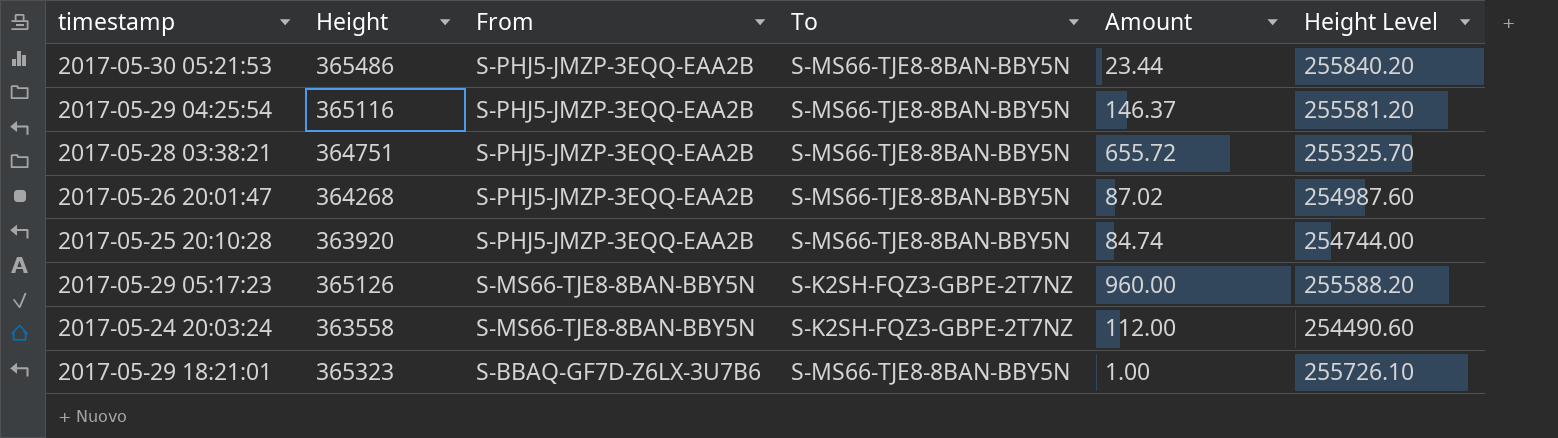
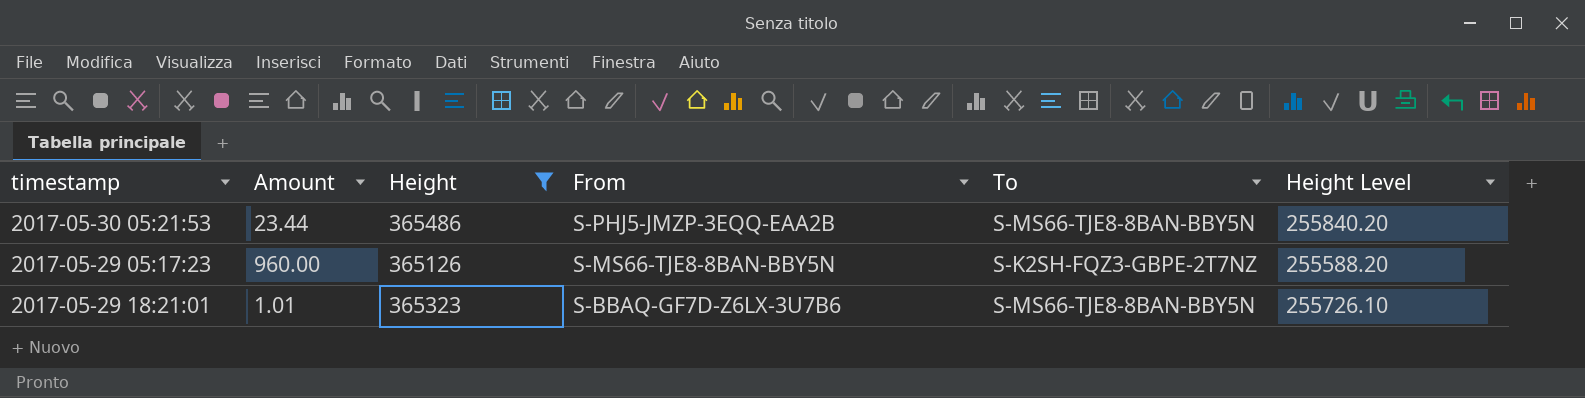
filter: none -> Height >= 365126
column Amount | position: 5 -> 2
2017-05-29 18:21:01 | Amount: 1.00 -> 1.01

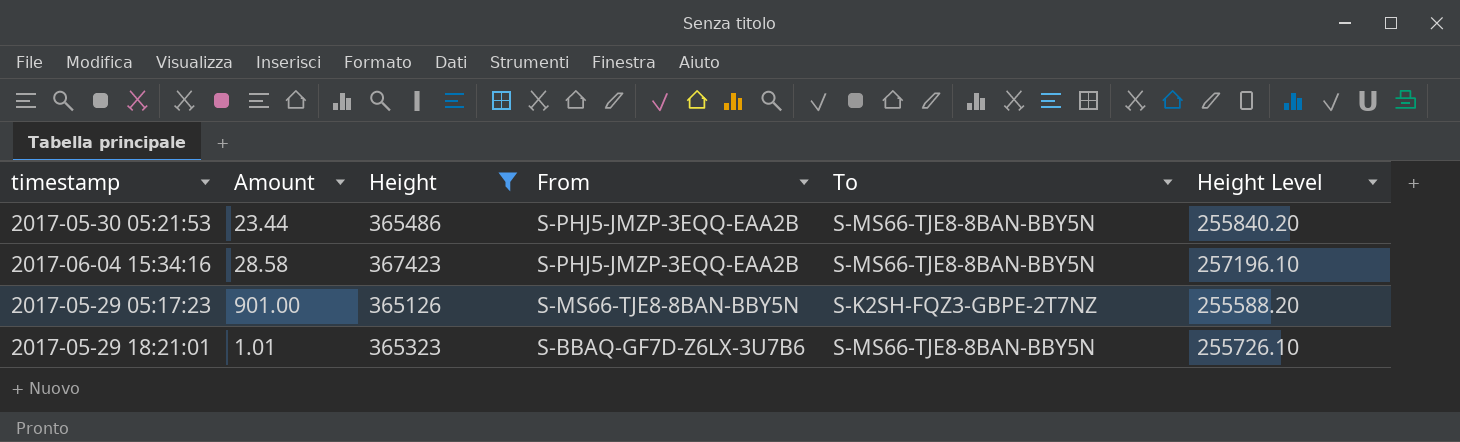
row 2017-06-04 15:34:16: none -> 28.58 | 367423 | S-PHJ5-JMZP-3EQQ-EAA2B | S-MS66-TJE8-8BAN-BBY5N | 257196.10
2017-05-29 05:17:23 | Amount: 960.00 -> 901.00

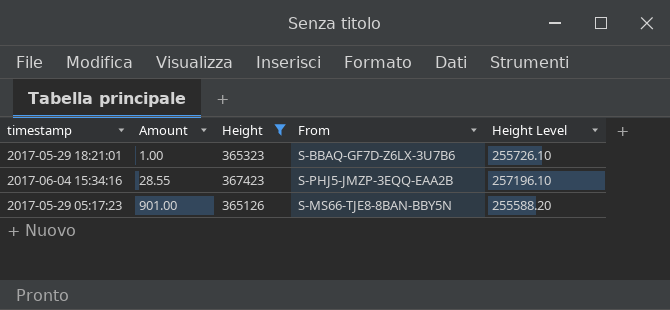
row order: From descending -> Amount ascending
column To | position: 5 -> none
row 2017-05-30 05:21:53: 23.44 | 365486 | S-PHJ5-JMZP-3EQQ-EAA2B | S-MS66-TJE8-8BAN-BBY5N | 255840.20 -> none
2017-05-29 18:21:01 | Amount: 1.01 -> 1.00
2017-06-04 15:34:16 | Amount: 28.58 -> 28.55

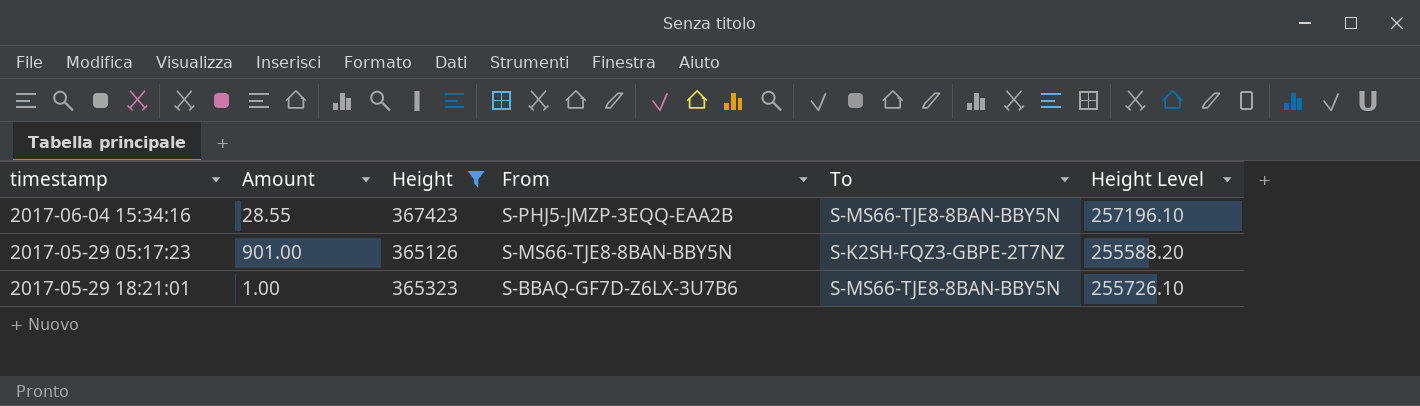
row order: Amount ascending -> From descending
column To | position: none -> 5

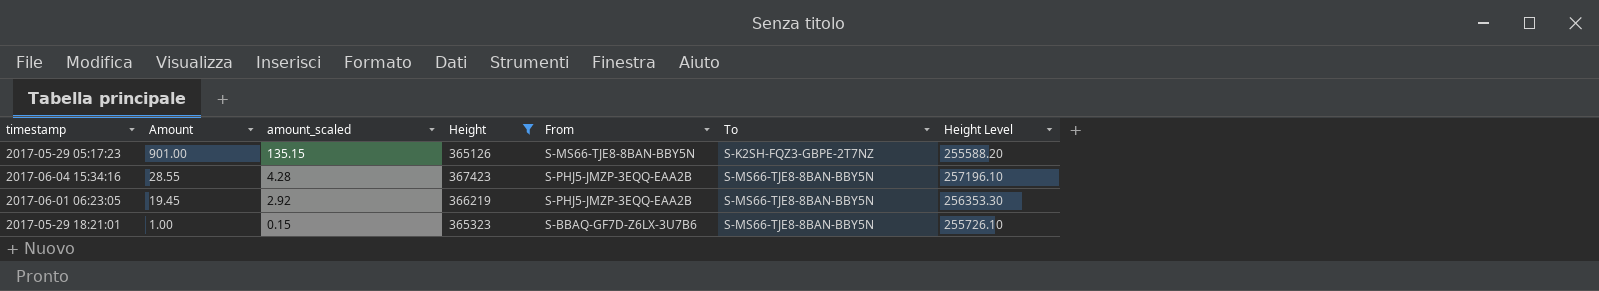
row order: From descending -> Amount descending
column amount_scaled | formula: none -> [Amount] * 0.15
row 2017-06-01 06:23:05: none -> 19.45 | 2.92 | 366219 | S-PHJ5-JMZP-3EQQ-EAA2B | S-MS66-TJE8-8BAN-BBY5N | 256353.30

